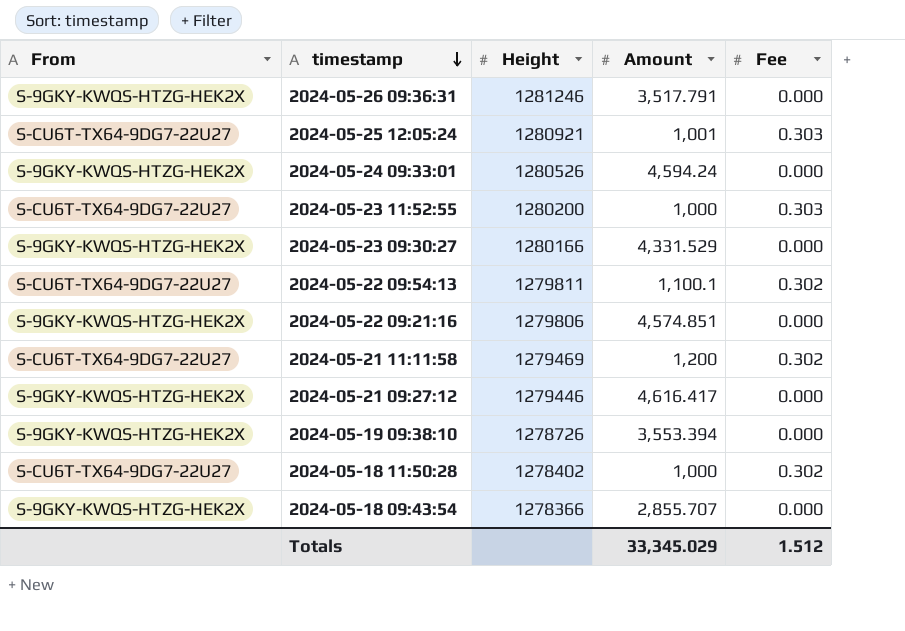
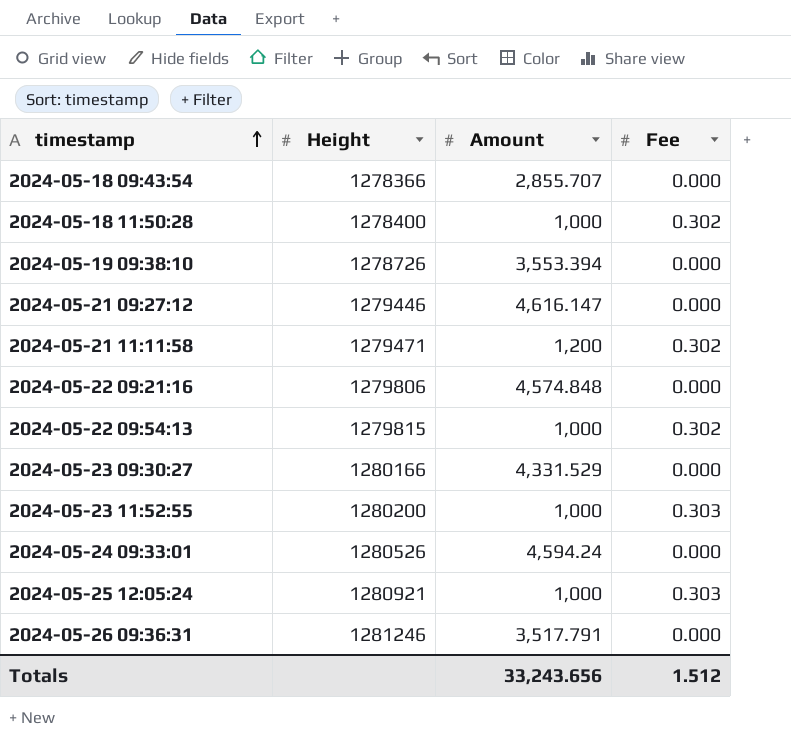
row order: timestamp descending -> timestamp ascending
column From | position: 1 -> none
2024-05-18 11:50:28 | Height: 1278402 -> 1278400
2024-05-21 09:27:12 | Amount: 4,616.417 -> 4,616.147
2024-05-21 11:11:58 | Height: 1279469 -> 1279471
2024-05-22 09:21:16 | Amount: 4,574.851 -> 4,574.848
2024-05-22 09:54:13 | Height: 1279811 -> 1279815
2024-05-22 09:54:13 | Amount: 1,100.1 -> 1,000
2024-05-25 12:05:24 | Amount: 1,001 -> 1,000
Totals | Amount: 33,345.029 -> 33,243.656

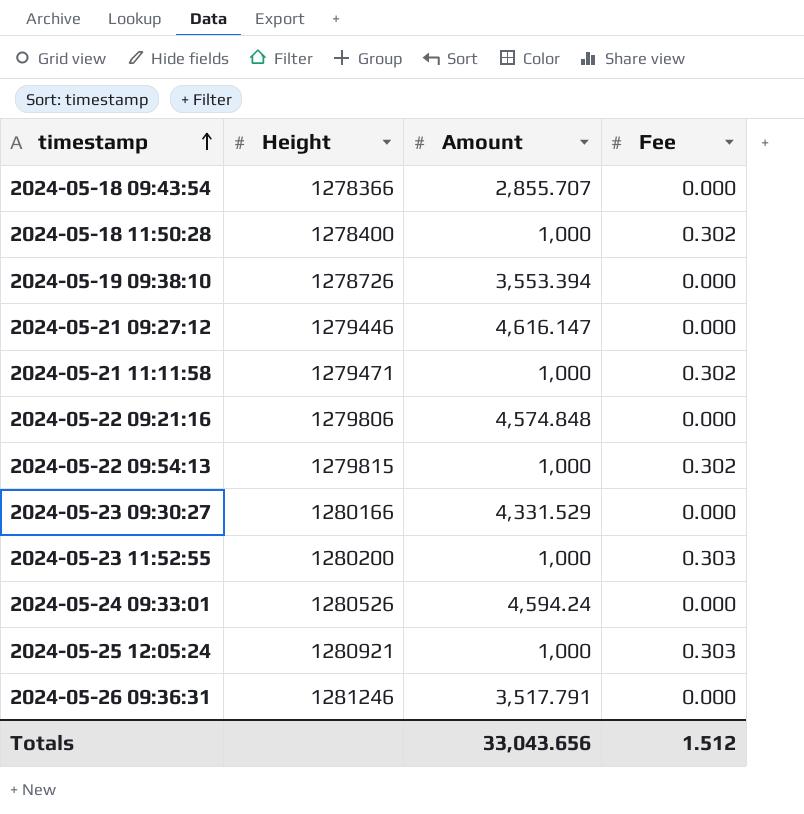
2024-05-21 11:11:58 | Amount: 1,200 -> 1,000
Totals | Amount: 33,243.656 -> 33,043.656

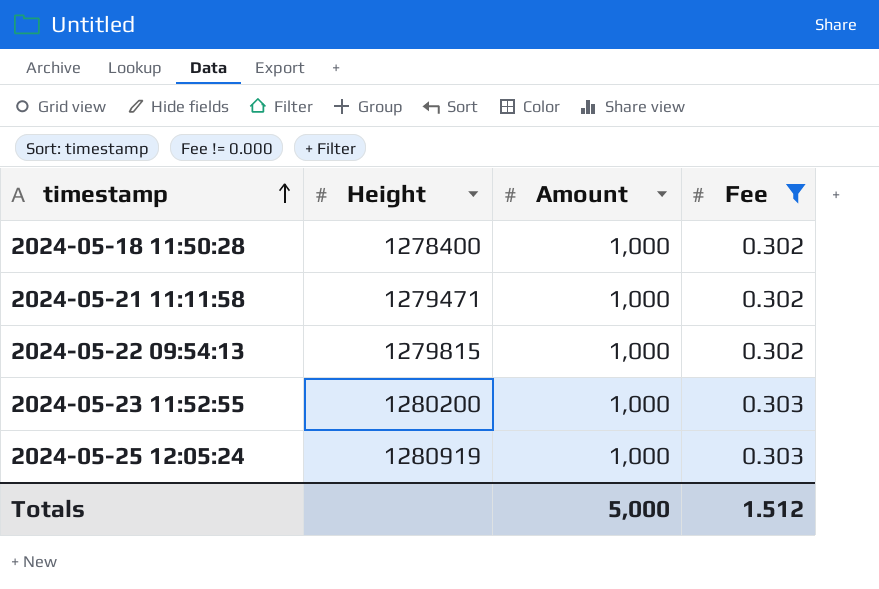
filter: none -> Fee != 0.000
2024-05-25 12:05:24 | Height: 1280921 -> 1280919
Totals | Amount: 33,043.656 -> 5,000

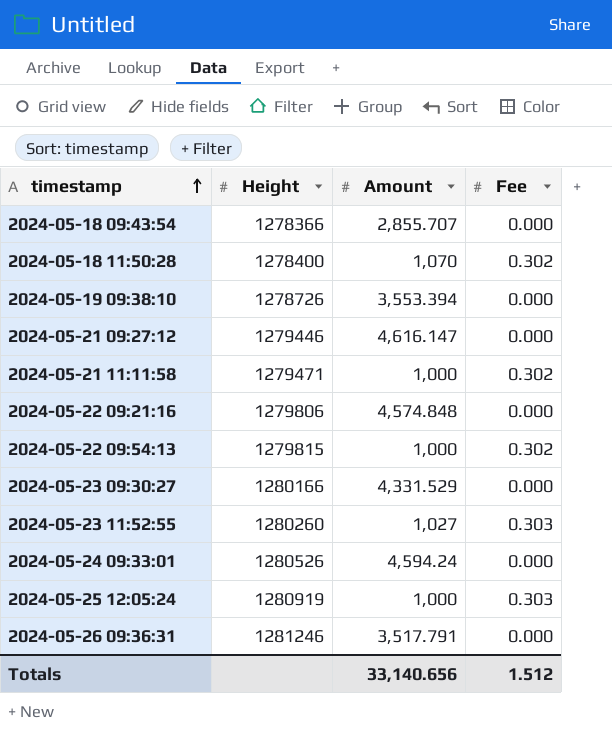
filter: Fee != 0.000 -> none
2024-05-18 11:50:28 | Amount: 1,000 -> 1,070
2024-05-23 11:52:55 | Height: 1280200 -> 1280260
2024-05-23 11:52:55 | Amount: 1,000 -> 1,027
Totals | Amount: 5,000 -> 33,140.656

